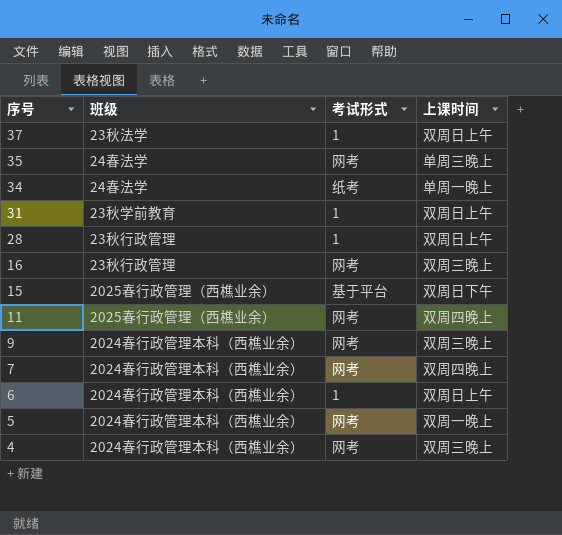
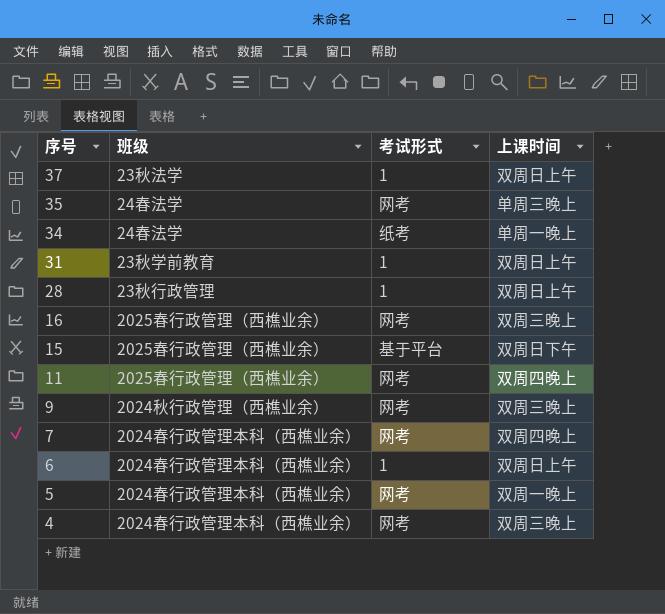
16 | 班级: 23秋行政管理 -> 2025春行政管理（西樵业余）
9 | 班级: 2024春行政管理本科（西樵业余） -> 2024秋行政管理（西樵业余）

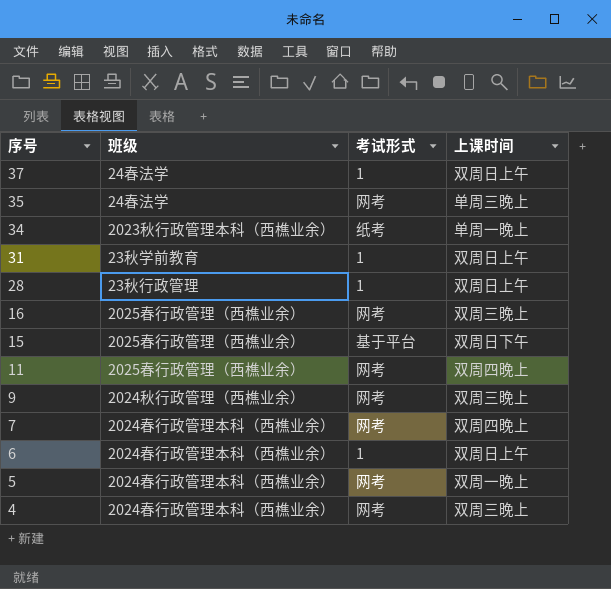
37 | 班级: 23秋法学 -> 24春法学
34 | 班级: 24春法学 -> 2023秋行政管理本科（西樵业余）

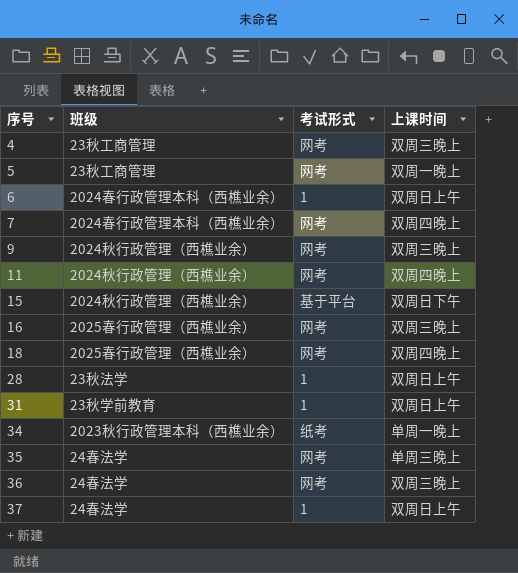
row order: 序号 descending -> 序号 ascending
4 | 班级: 2024春行政管理本科（西樵业余） -> 23秋工商管理
5 | 班级: 2024春行政管理本科（西樵业余） -> 23秋工商管理
11 | 班级: 2025春行政管理（西樵业余） -> 2024秋行政管理（西樵业余）
15 | 班级: 2025春行政管理（西樵业余） -> 2024秋行政管理（西樵业余）
row 18: none -> 2025春行政管理（西樵业余） | 网考 | 双周四晚上
28 | 班级: 23秋行政管理 -> 23秋法学
row 36: none -> 24春法学 | 网考 | 双周三晚上

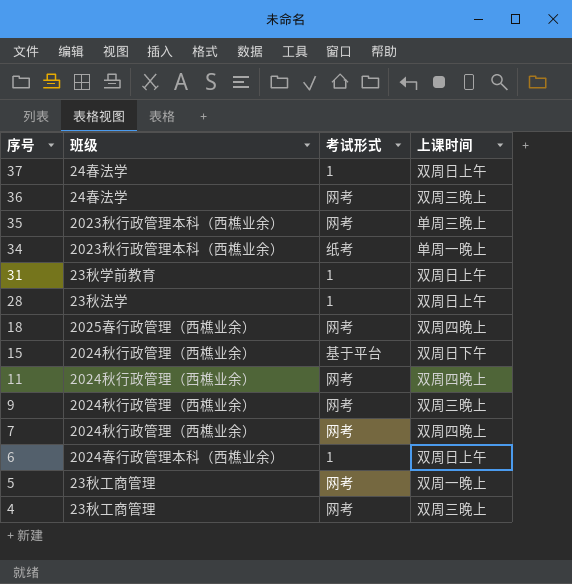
row order: 序号 ascending -> 序号 descending
row 16: 2025春行政管理（西樵业余） | 网考 | 双周三晚上 -> none
35 | 班级: 24春法学 -> 2023秋行政管理本科（西樵业余）
7 | 班级: 2024春行政管理本科（西樵业余） -> 2024秋行政管理（西樵业余）

